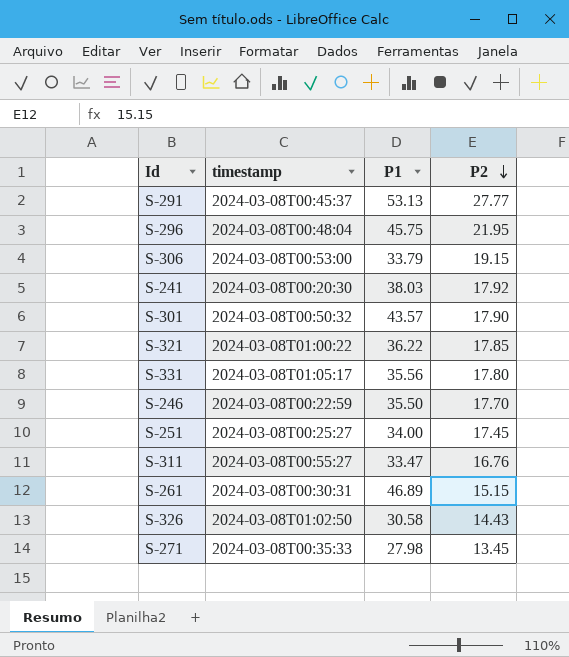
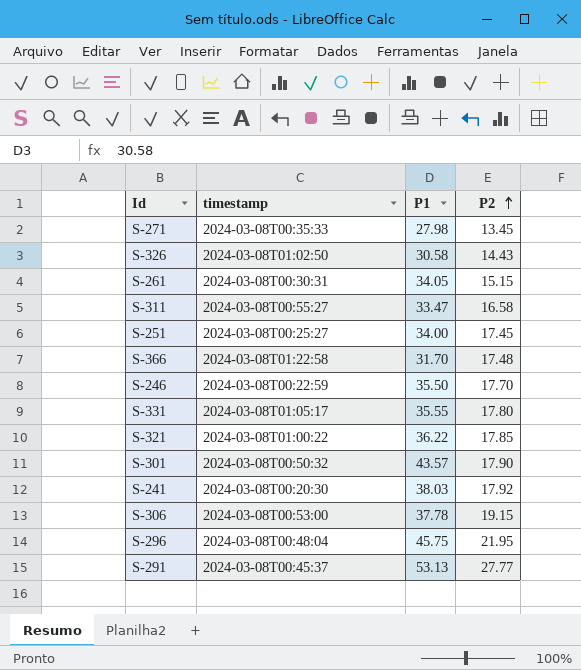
row order: P2 descending -> P2 ascending
S-261 | P1: 46.89 -> 34.05
S-311 | P2: 16.76 -> 16.58
row S-366: none -> 2024-03-08T01:22:58 | 31.70 | 17.48
S-331 | P1: 35.56 -> 35.55
S-306 | P1: 33.79 -> 37.78

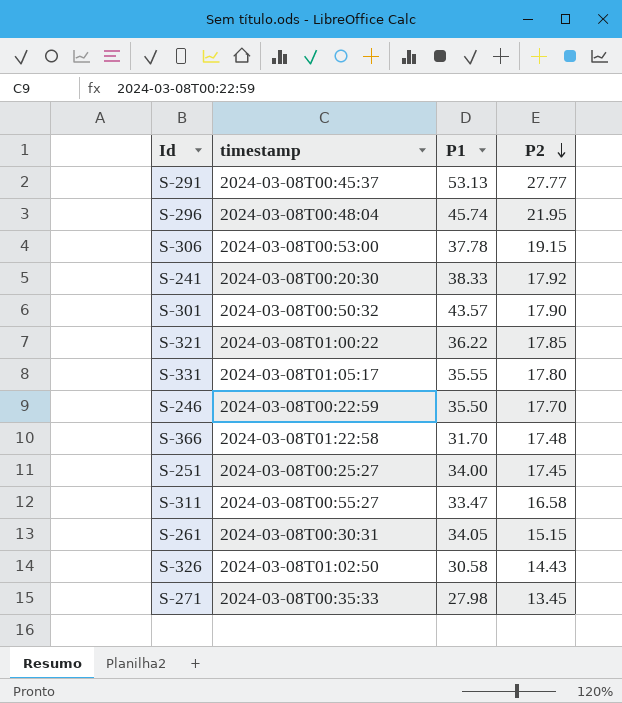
row order: P2 ascending -> P2 descending
S-296 | P1: 45.75 -> 45.74
S-241 | P1: 38.03 -> 38.33

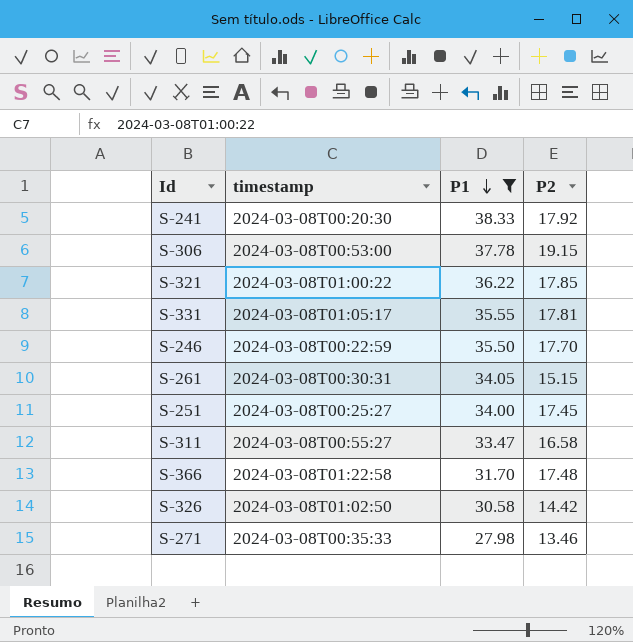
filter: none -> P1 <= 38.33
row order: P2 descending -> P1 descending
S-331 | P2: 17.80 -> 17.81
S-326 | P2: 14.43 -> 14.42
S-271 | P2: 13.45 -> 13.46

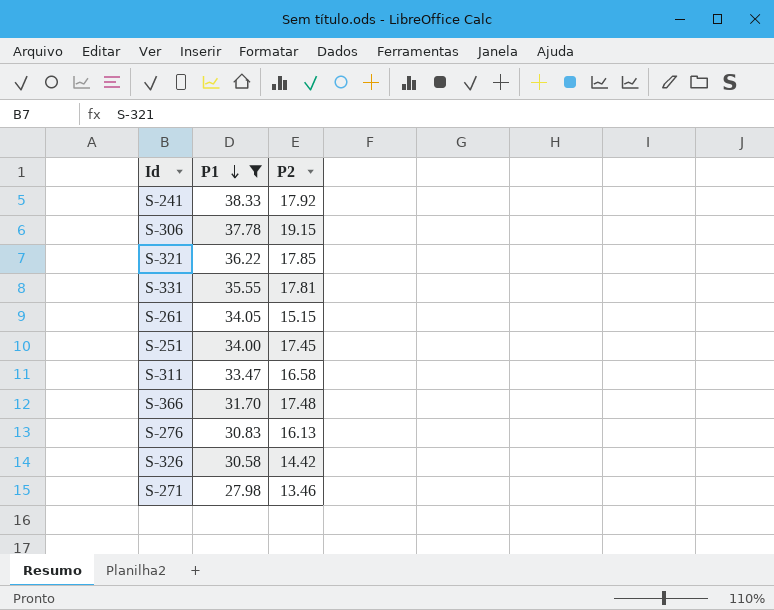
column timestamp | position: 2 -> none
row S-246: 2024-03-08T00:22:59 | 35.50 | 17.70 -> none
row S-276: none -> 30.83 | 16.13

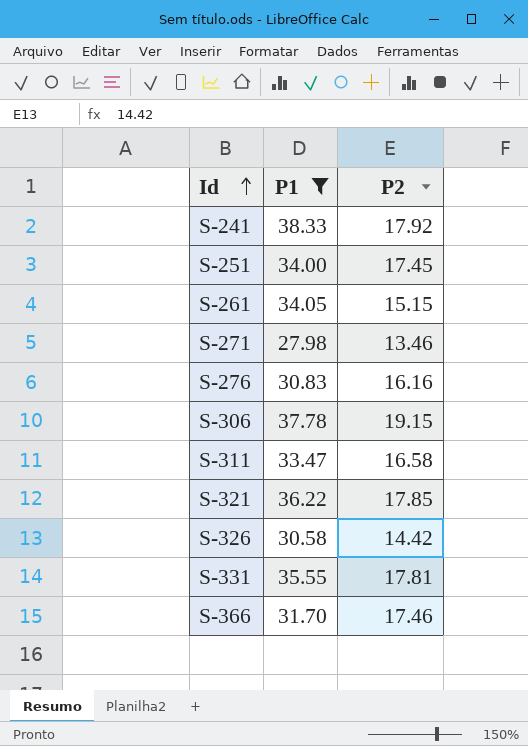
row order: P1 descending -> Id ascending
S-276 | P2: 16.13 -> 16.16
S-366 | P2: 17.48 -> 17.46

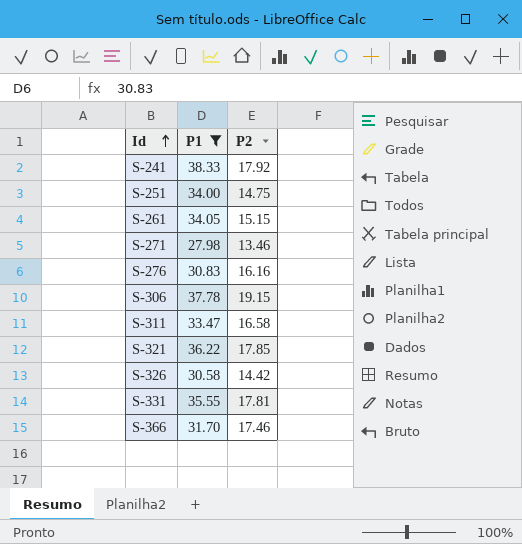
S-251 | P2: 17.45 -> 14.75

